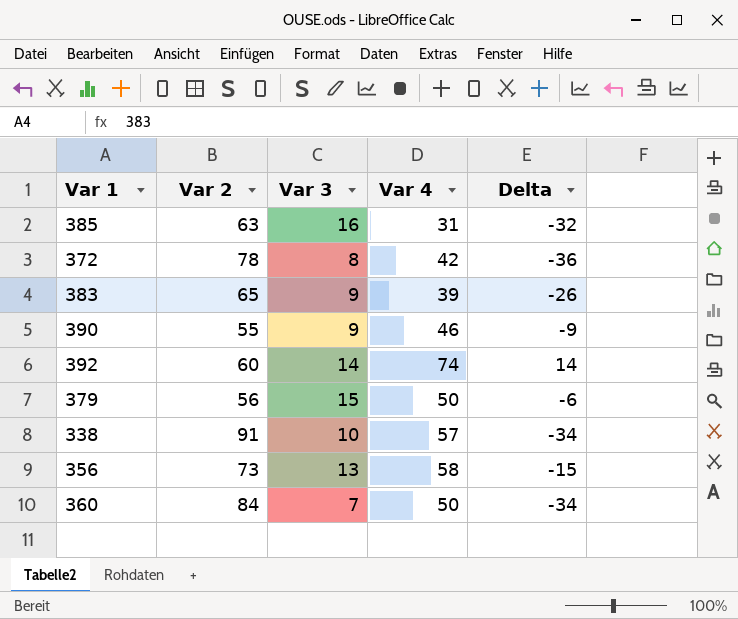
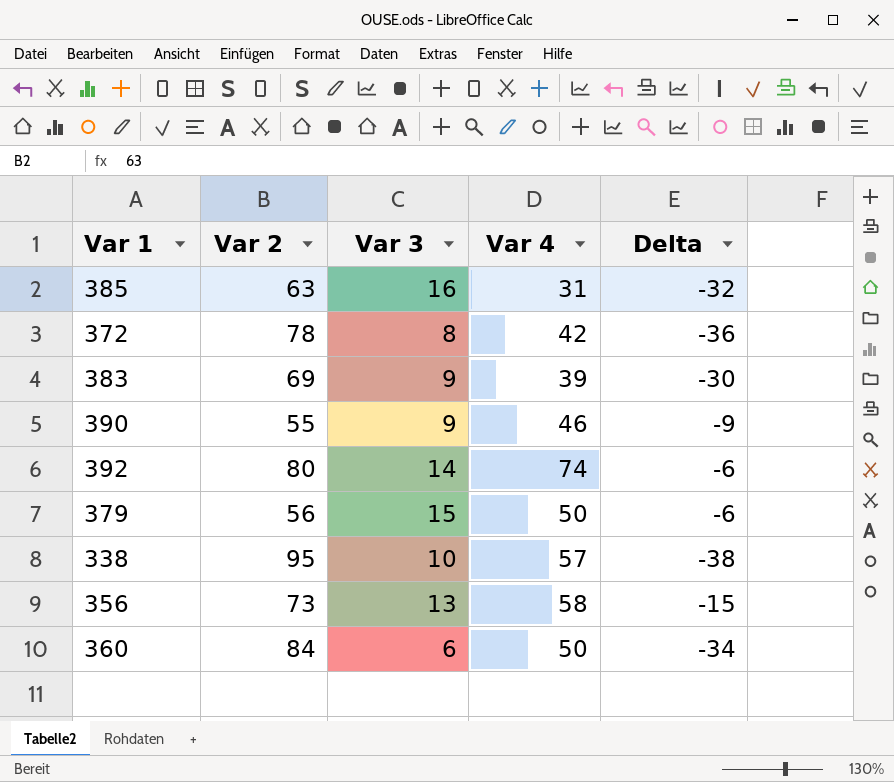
383 | Var 2: 65 -> 69
383 | Delta: -26 -> -30
392 | Var 2: 60 -> 80
392 | Delta: 14 -> -6
338 | Var 2: 91 -> 95
338 | Delta: -34 -> -38
360 | Var 3: 7 -> 6

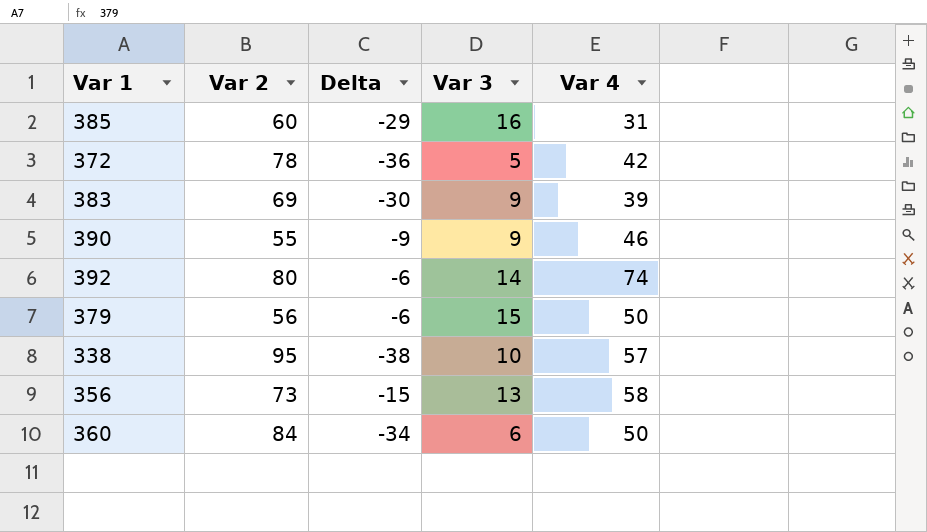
column Delta | position: 5 -> 3
385 | Var 2: 63 -> 60
385 | Delta: -32 -> -29
372 | Var 3: 8 -> 5

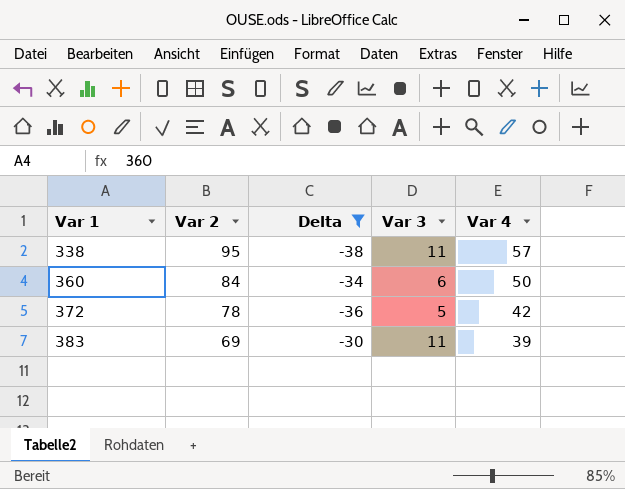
filter: none -> Delta <= -30
row order: none -> Var 1 ascending
338 | Var 3: 10 -> 11
383 | Var 3: 9 -> 11

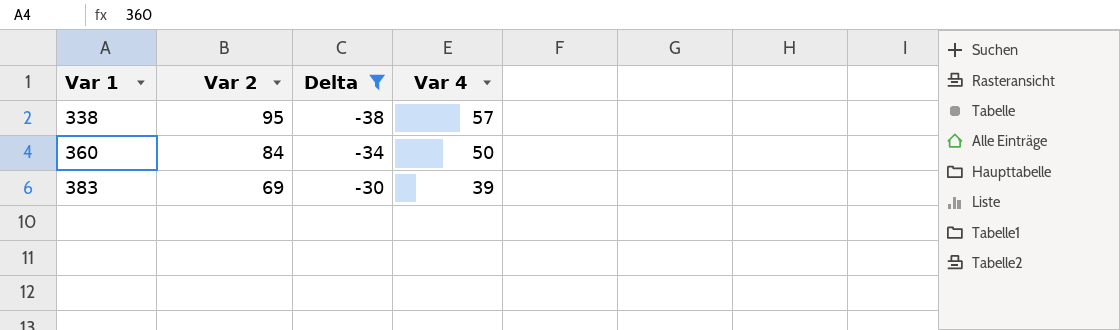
column Var 3 | position: 4 -> none
row 372: 78 | -36 | 5 | 42 -> none

